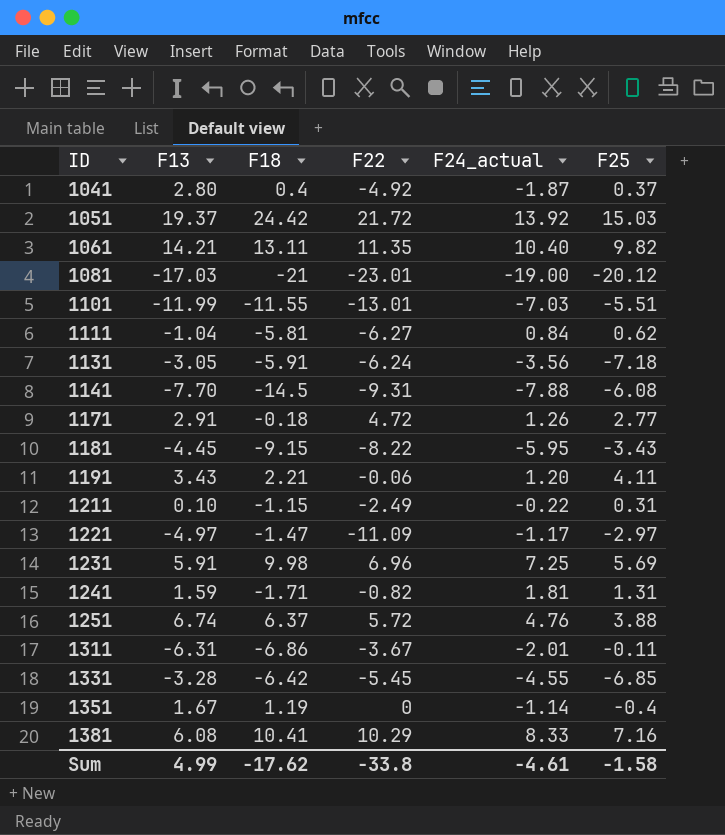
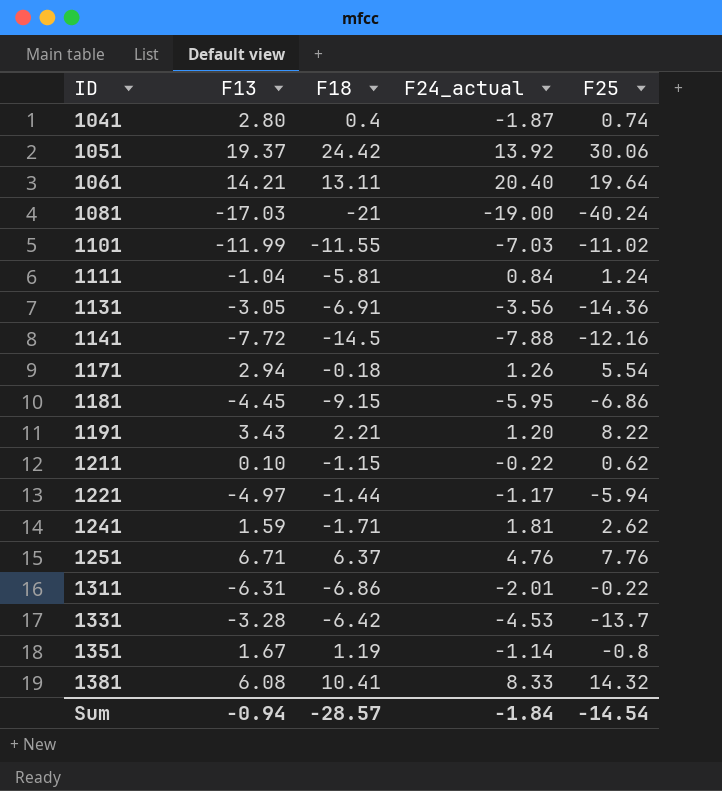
column F22 | position: 4 -> none
row 1231: 5.91 | 9.98 | 6.96 | 7.25 | 5.69 -> none
1041 | F25: 0.37 -> 0.74
1051 | F25: 15.03 -> 30.06
1061 | F24_actual: 10.40 -> 20.40
1061 | F25: 9.82 -> 19.64
1081 | F25: -20.12 -> -40.24
1101 | F25: -5.51 -> -11.02
1111 | F25: 0.62 -> 1.24
1131 | F18: -5.91 -> -6.91
1131 | F25: -7.18 -> -14.36
1141 | F13: -7.70 -> -7.72
1141 | F25: -6.08 -> -12.16
1171 | F13: 2.91 -> 2.94
1171 | F25: 2.77 -> 5.54
1181 | F25: -3.43 -> -6.86
1191 | F25: 4.11 -> 8.22
1211 | F25: 0.31 -> 0.62
1221 | F18: -1.47 -> -1.44
1221 | F25: -2.97 -> -5.94
1241 | F25: 1.31 -> 2.62
1251 | F13: 6.74 -> 6.71
1251 | F25: 3.88 -> 7.76
1311 | F25: -0.11 -> -0.22
1331 | F24_actual: -4.55 -> -4.53
1331 | F25: -6.85 -> -13.7
1351 | F25: -0.4 -> -0.8
1381 | F25: 7.16 -> 14.32
Sum | F13: 4.99 -> -0.94
Sum | F18: -17.62 -> -28.57
Sum | F24_actual: -4.61 -> -1.84
Sum | F25: -1.58 -> -14.54

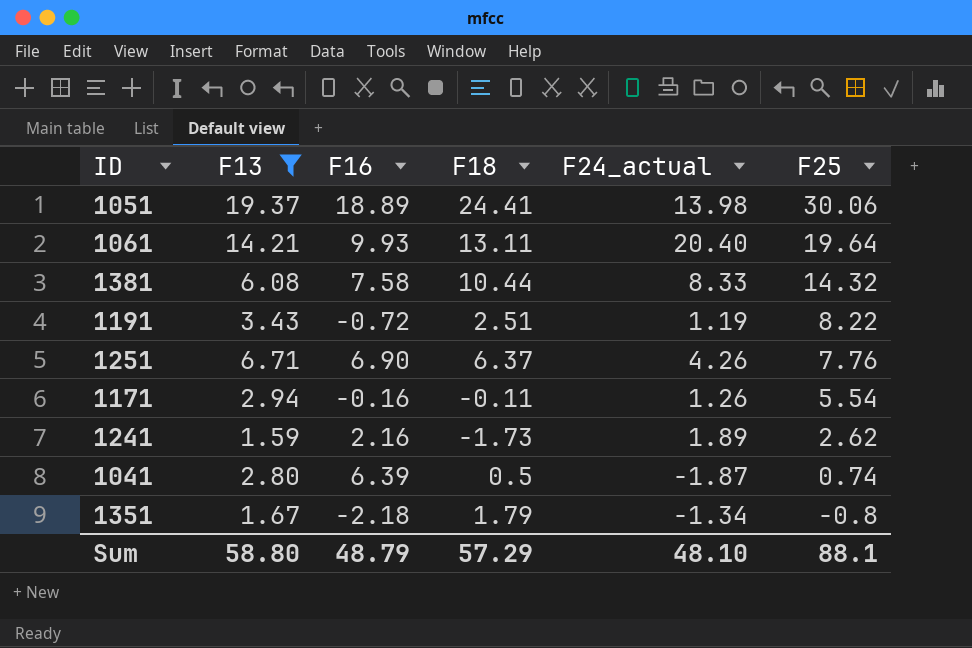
filter: none -> F13 >= 1.59
row order: ID ascending -> F25 descending
column F16 | position: none -> 3
1051 | F18: 24.42 -> 24.41
1051 | F24_actual: 13.92 -> 13.98
1381 | F18: 10.41 -> 10.44
1191 | F18: 2.21 -> 2.51
1191 | F24_actual: 1.20 -> 1.19
1251 | F24_actual: 4.76 -> 4.26
1171 | F18: -0.18 -> -0.11
1241 | F18: -1.71 -> -1.73
1241 | F24_actual: 1.81 -> 1.89
1041 | F18: 0.4 -> 0.5
1351 | F18: 1.19 -> 1.79
1351 | F24_actual: -1.14 -> -1.34
Sum | F13: -0.94 -> 58.80
Sum | F18: -28.57 -> 57.29
Sum | F24_actual: -1.84 -> 48.10
Sum | F25: -14.54 -> 88.1

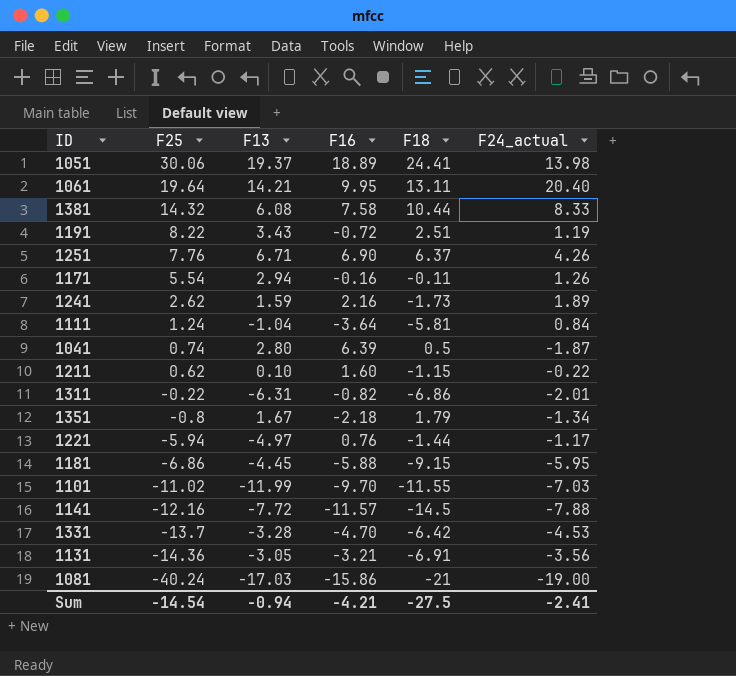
filter: F13 >= 1.59 -> none
column F25 | position: 6 -> 2
1061 | F16: 9.93 -> 9.95
Sum | F25: 88.1 -> -14.54
Sum | F13: 58.80 -> -0.94
Sum | F16: 48.79 -> -4.21
Sum | F18: 57.29 -> -27.5
Sum | F24_actual: 48.10 -> -2.41

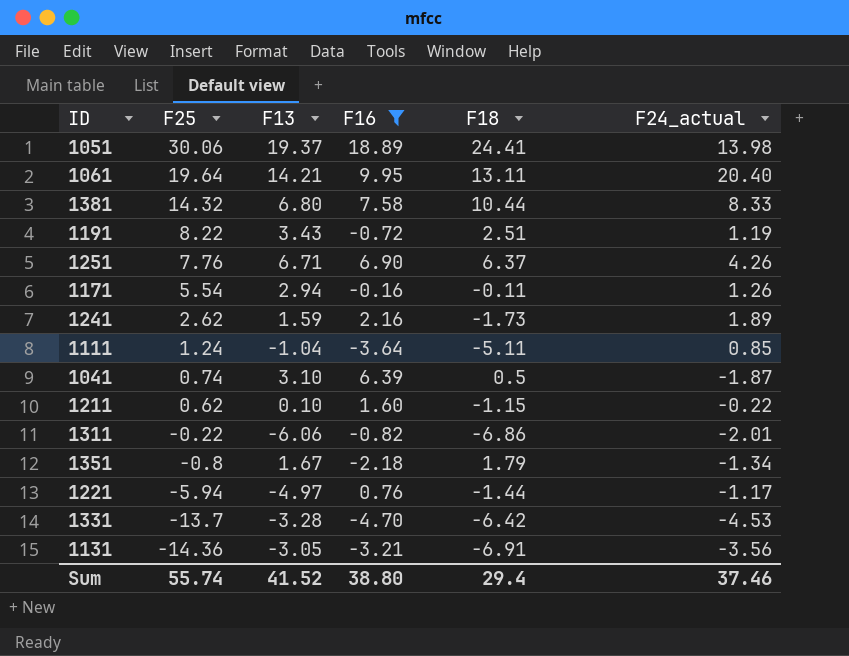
filter: none -> F16 >= -4.70
1381 | F13: 6.08 -> 6.80
1111 | F18: -5.81 -> -5.11
1111 | F24_actual: 0.84 -> 0.85
1041 | F13: 2.80 -> 3.10
1311 | F13: -6.31 -> -6.06
Sum | F25: -14.54 -> 55.74
Sum | F13: -0.94 -> 41.52
Sum | F16: -4.21 -> 38.80
Sum | F18: -27.5 -> 29.4
Sum | F24_actual: -2.41 -> 37.46

